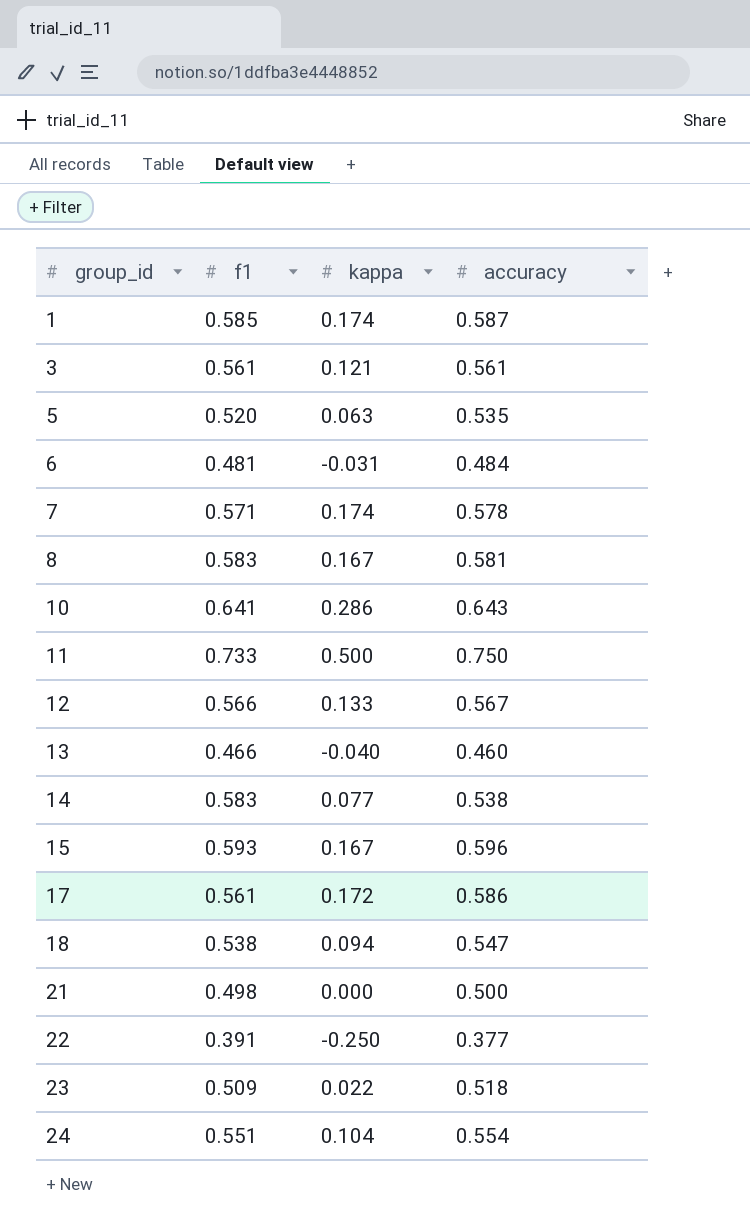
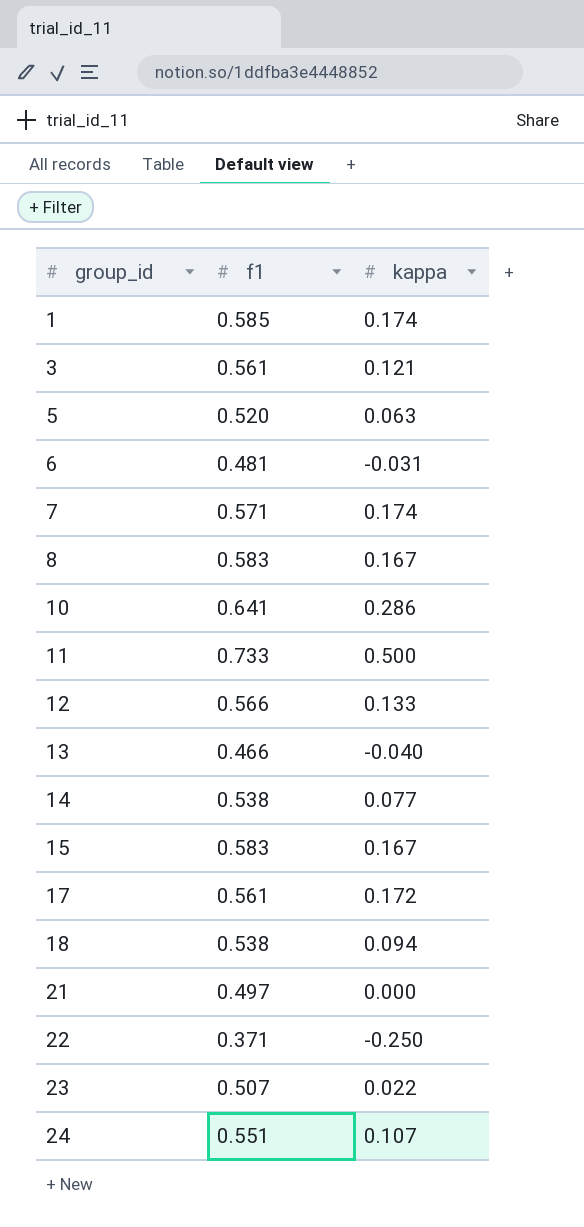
column accuracy | position: 4 -> none
14 | f1: 0.583 -> 0.538
15 | f1: 0.593 -> 0.583
21 | f1: 0.498 -> 0.497
22 | f1: 0.391 -> 0.371
23 | f1: 0.509 -> 0.507
24 | kappa: 0.104 -> 0.107

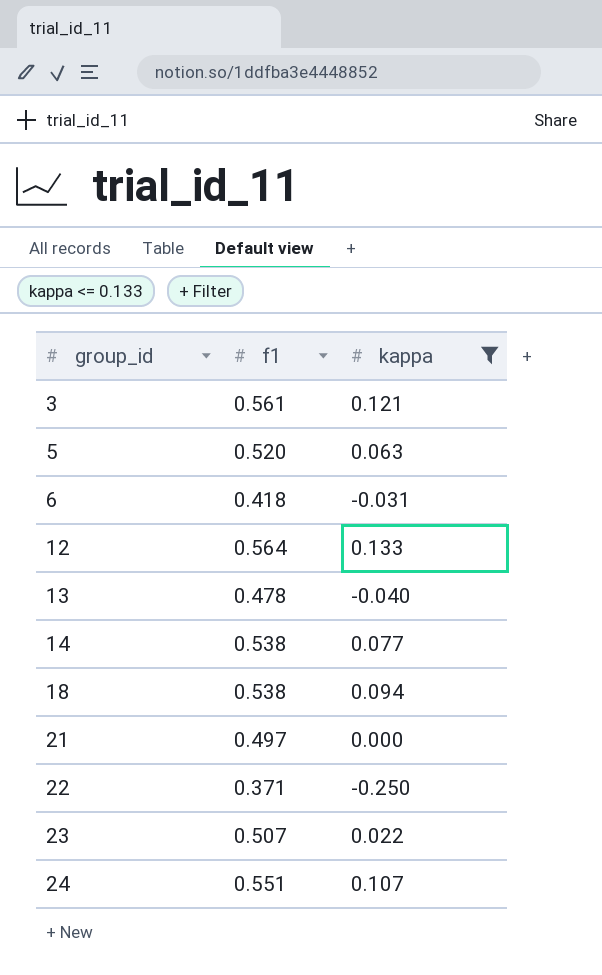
filter: none -> kappa <= 0.133
6 | f1: 0.481 -> 0.418
12 | f1: 0.566 -> 0.564
13 | f1: 0.466 -> 0.478

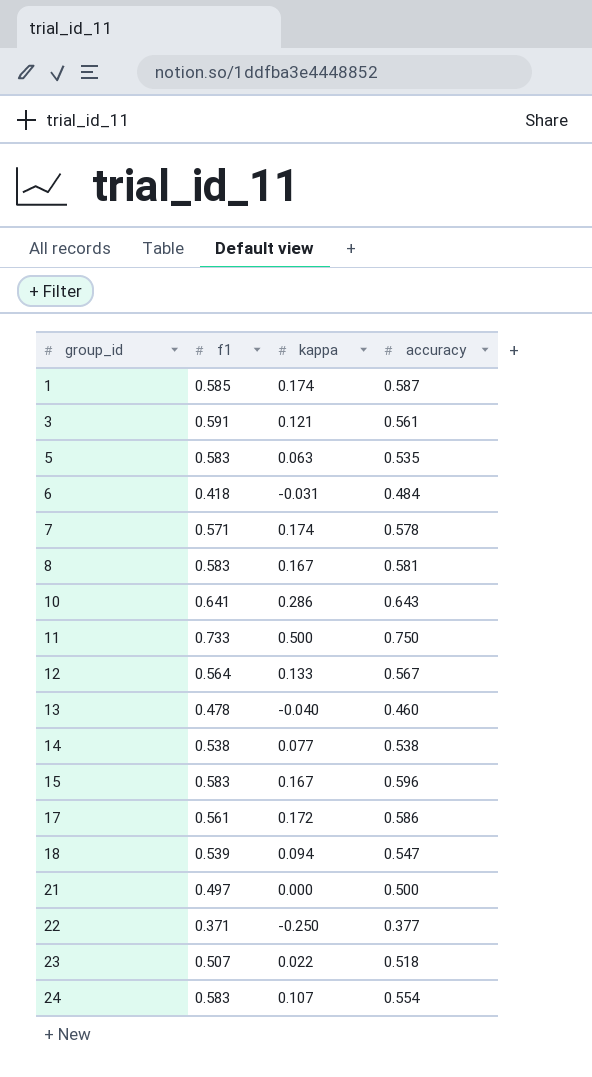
filter: kappa <= 0.133 -> none
column accuracy | position: none -> 4
3 | f1: 0.561 -> 0.591
5 | f1: 0.520 -> 0.583
18 | f1: 0.538 -> 0.539
24 | f1: 0.551 -> 0.583

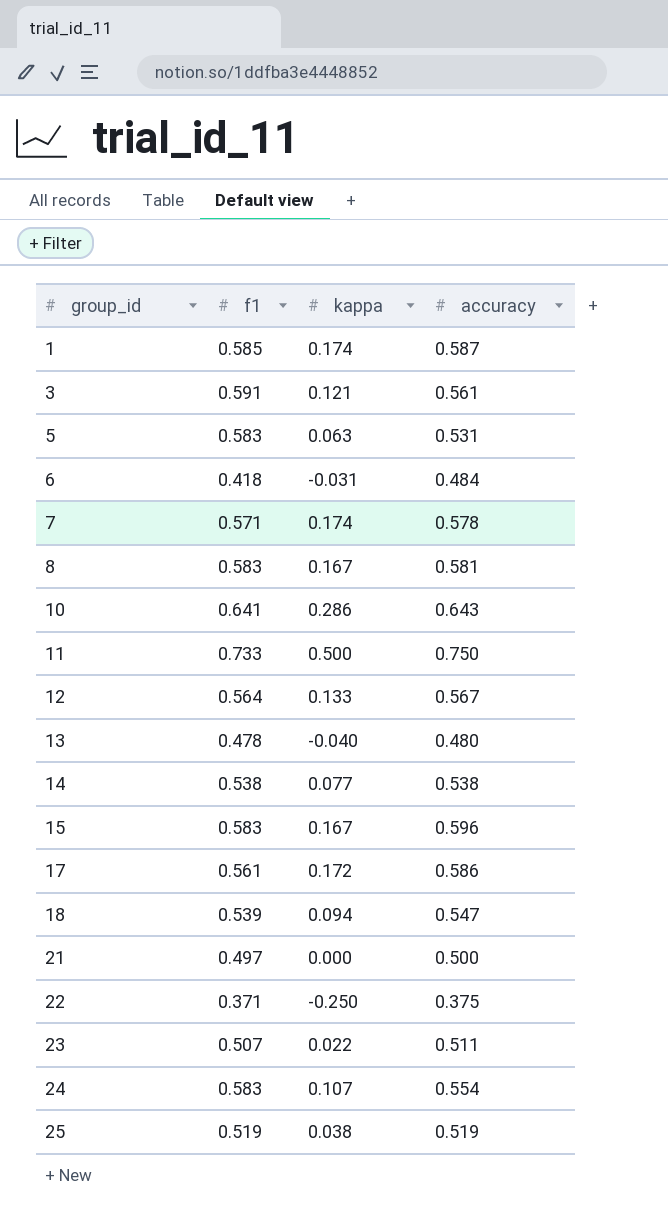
5 | accuracy: 0.535 -> 0.531
13 | accuracy: 0.460 -> 0.480
22 | accuracy: 0.377 -> 0.375
23 | accuracy: 0.518 -> 0.511
row 25: none -> 0.519 | 0.038 | 0.519

